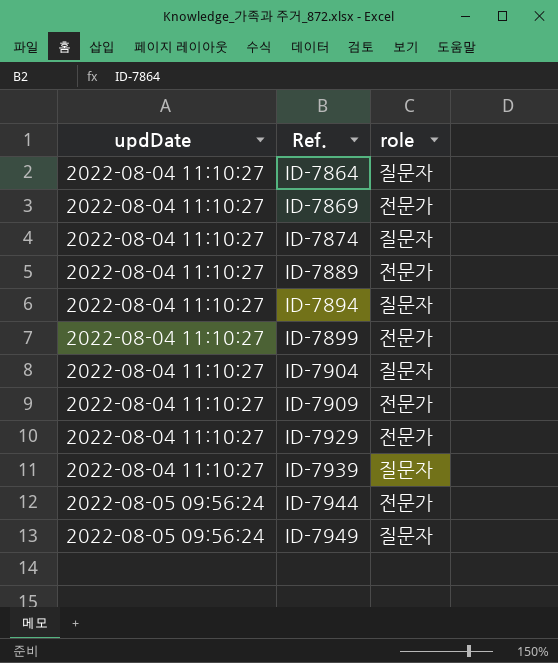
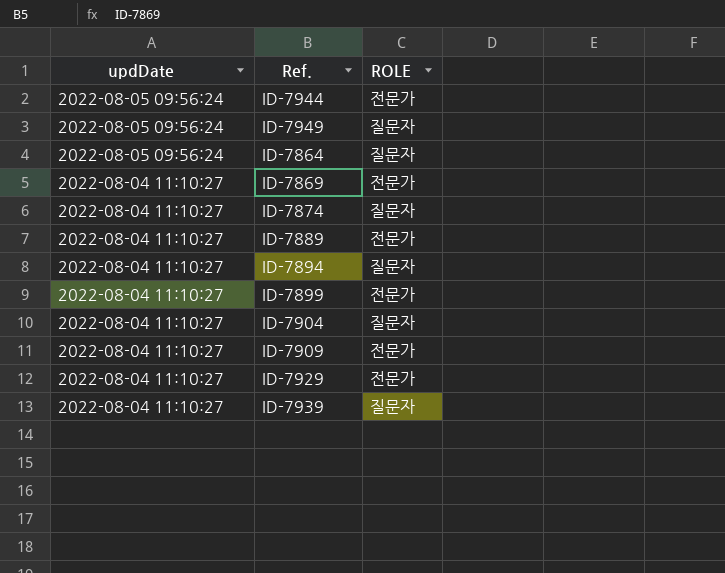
row order: updDate ascending -> updDate descending
column name: role -> ROLE
ID-7864 | updDate: 2022-08-04 11:10:27 -> 2022-08-05 09:56:24

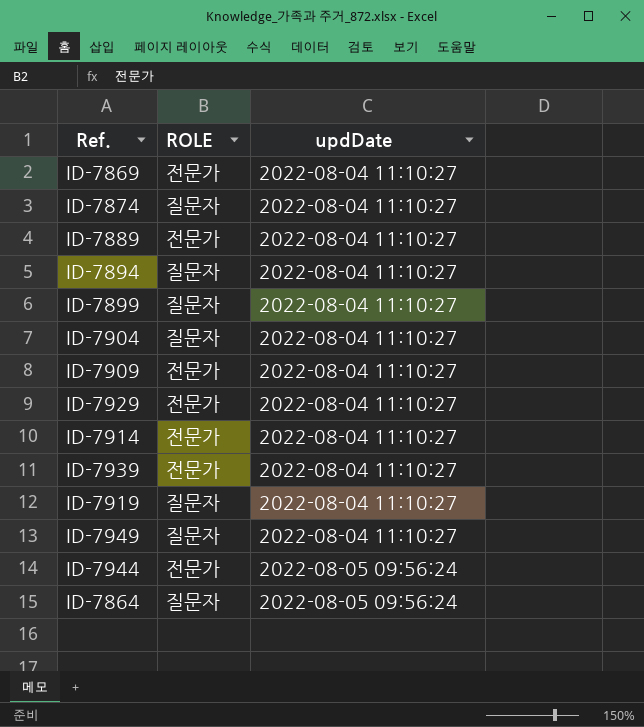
row order: updDate descending -> updDate ascending
column updDate | position: 1 -> 3
ID-7899 | ROLE: 전문가 -> 질문자
row ID-7914: none -> 전문가 | 2022-08-04 11:10:27
ID-7939 | ROLE: 질문자 -> 전문가
row ID-7919: none -> 질문자 | 2022-08-04 11:10:27
ID-7949 | updDate: 2022-08-05 09:56:24 -> 2022-08-04 11:10:27

